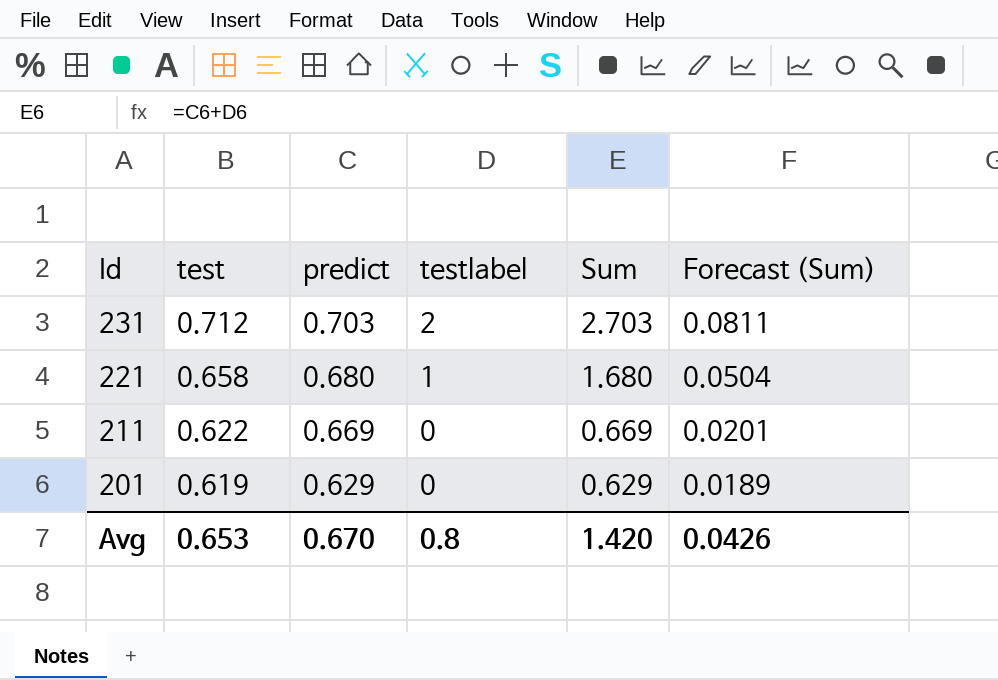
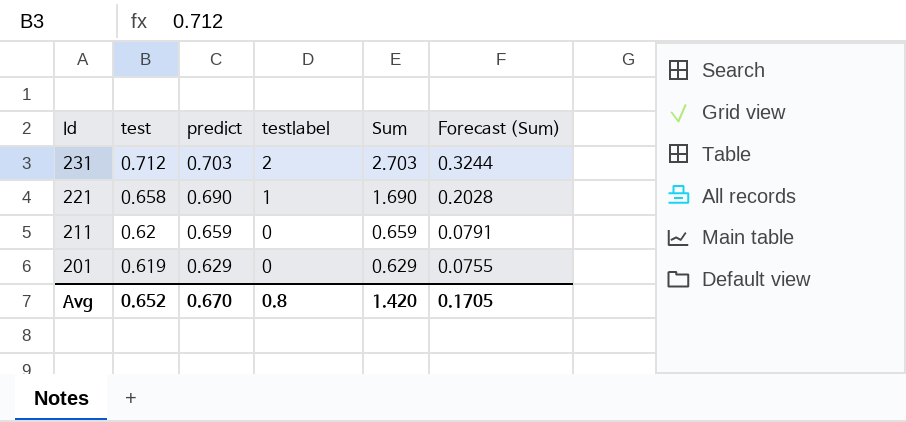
column Forecast (Sum) | formula: [Sum] * 0.03 -> [Sum] * 0.12
221 | predict: 0.680 -> 0.690
221 | Sum: 1.680 -> 1.690
211 | test: 0.622 -> 0.62
211 | predict: 0.669 -> 0.659
211 | Sum: 0.669 -> 0.659
Avg | test: 0.653 -> 0.652
Avg | Forecast (Sum): 0.0426 -> 0.1705

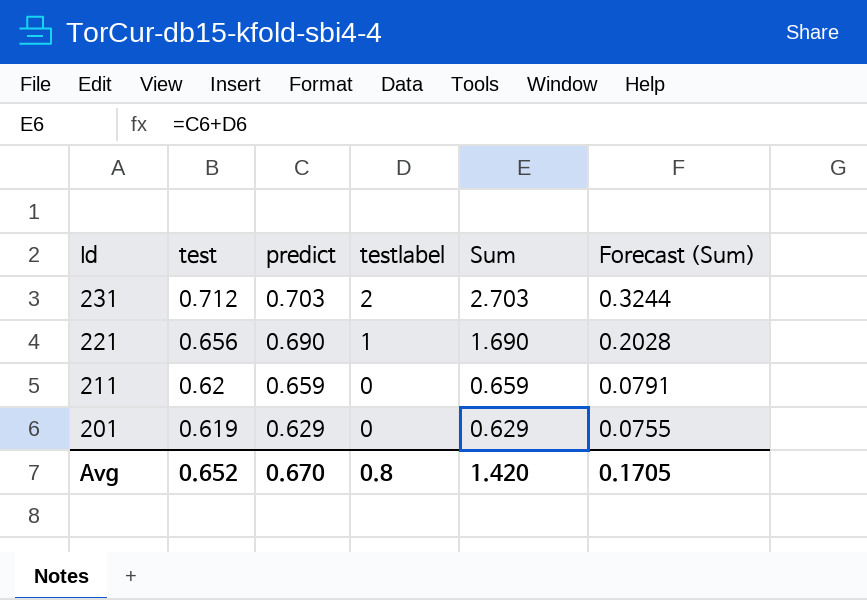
221 | test: 0.658 -> 0.656

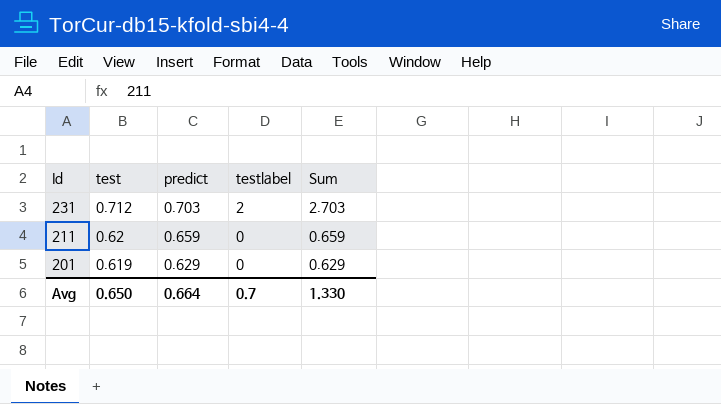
column Forecast (Sum) | formula: [Sum] * 0.12 -> none
row 221: 0.656 | 0.690 | 1 | 1.690 | 0.2028 -> none
Avg | test: 0.652 -> 0.650
Avg | predict: 0.670 -> 0.664
Avg | testlabel: 0.8 -> 0.7
Avg | Sum: 1.420 -> 1.330

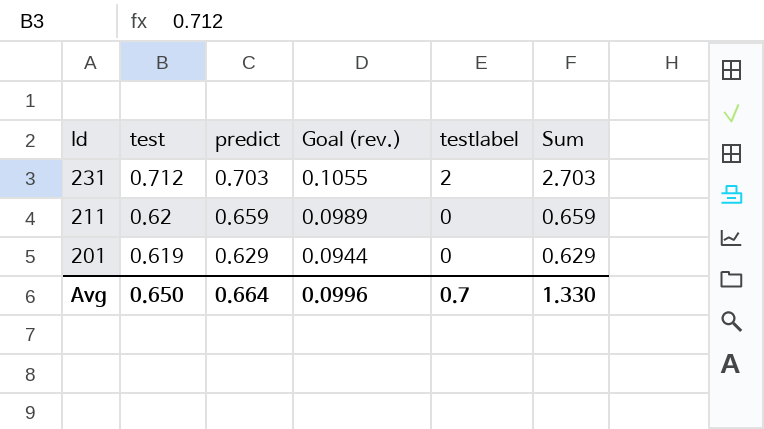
column Goal (rev.) | formula: none -> [predict] * 0.15

